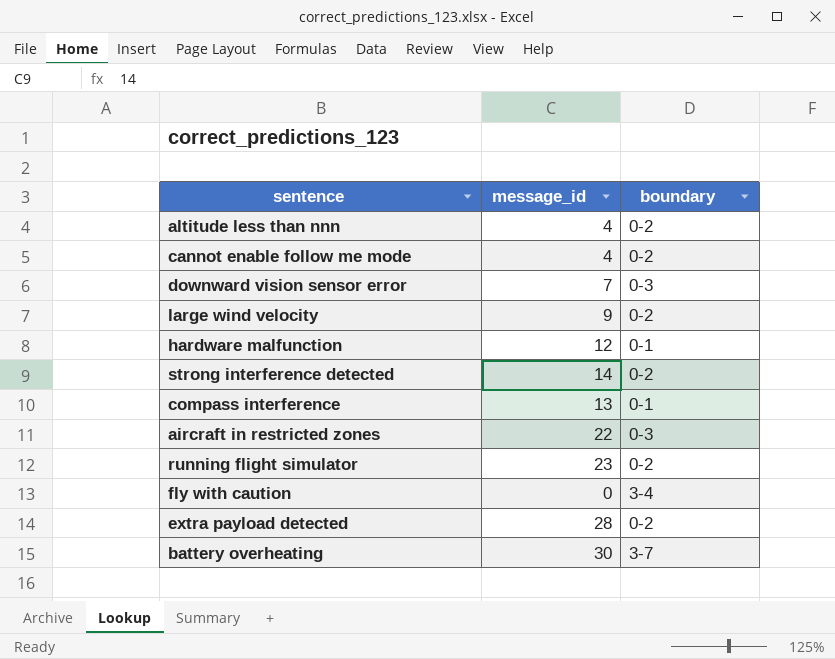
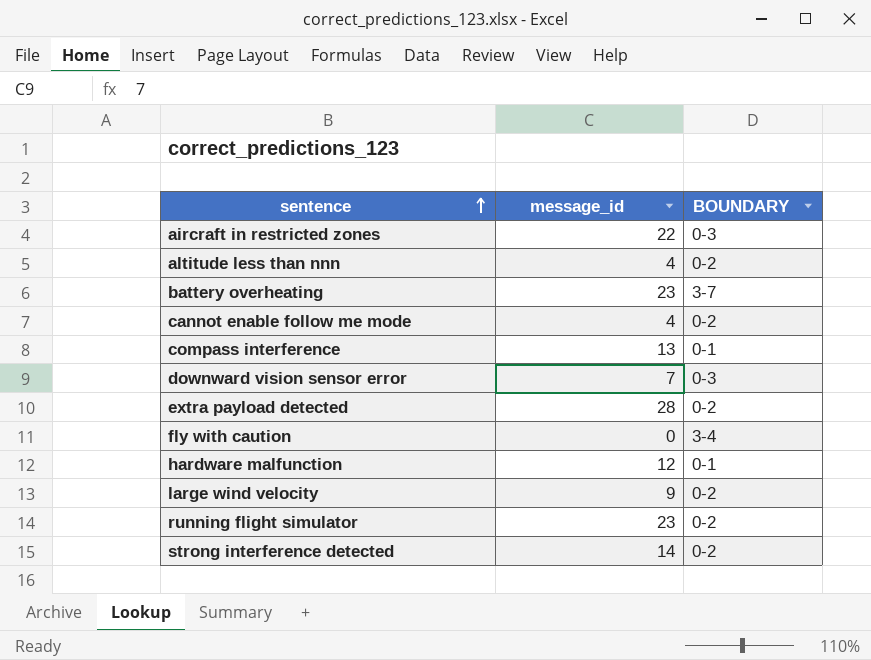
row order: none -> sentence ascending
column name: boundary -> BOUNDARY
battery overheating | message_id: 30 -> 23

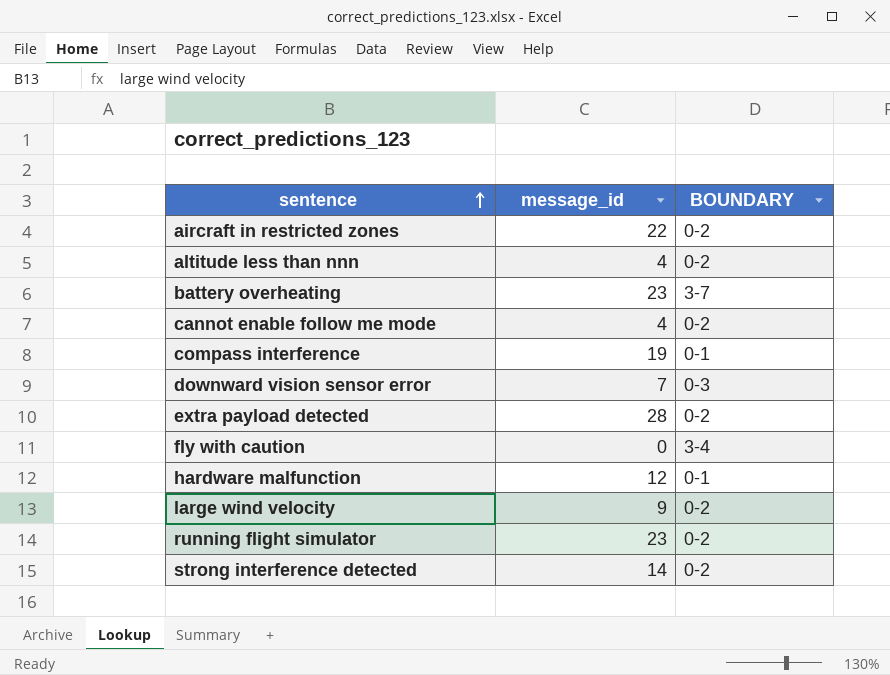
aircraft in restricted zones | BOUNDARY: 0-3 -> 0-2
compass interference | message_id: 13 -> 19

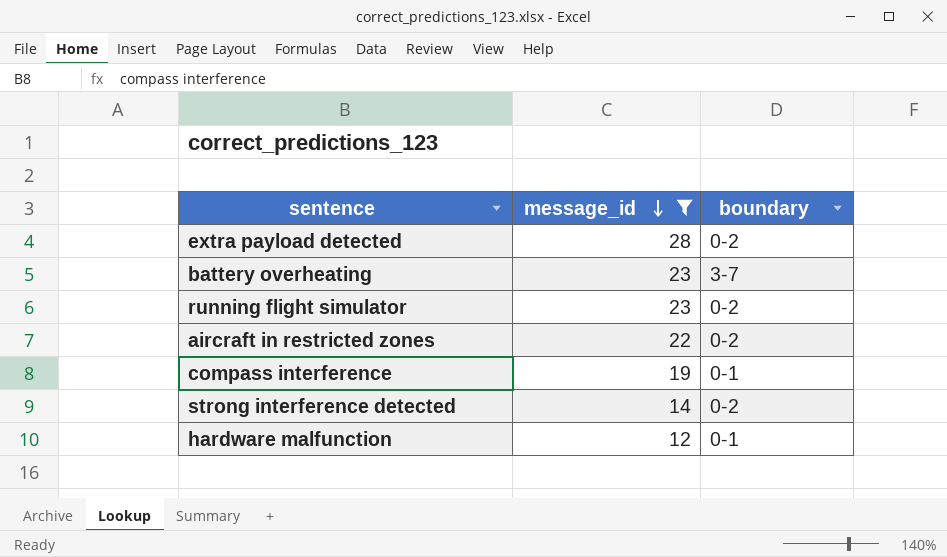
filter: none -> message_id >= 12
row order: sentence ascending -> message_id descending
column name: BOUNDARY -> boundary

